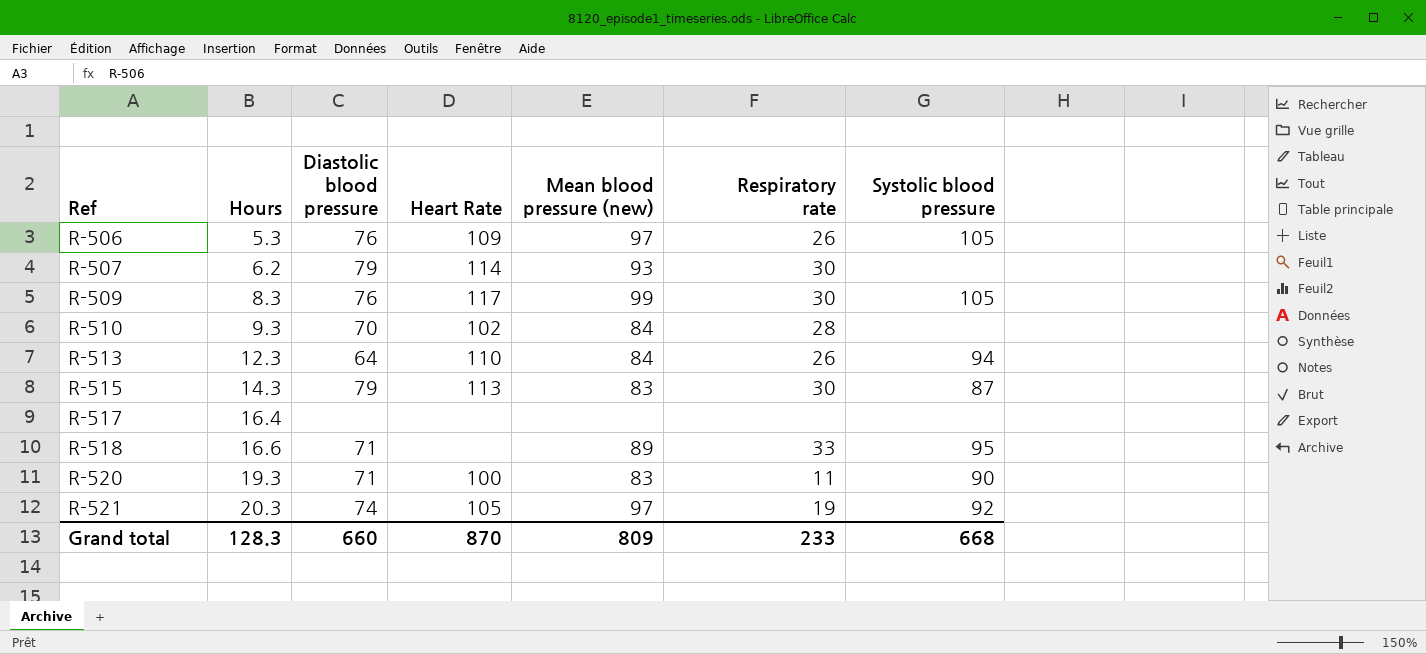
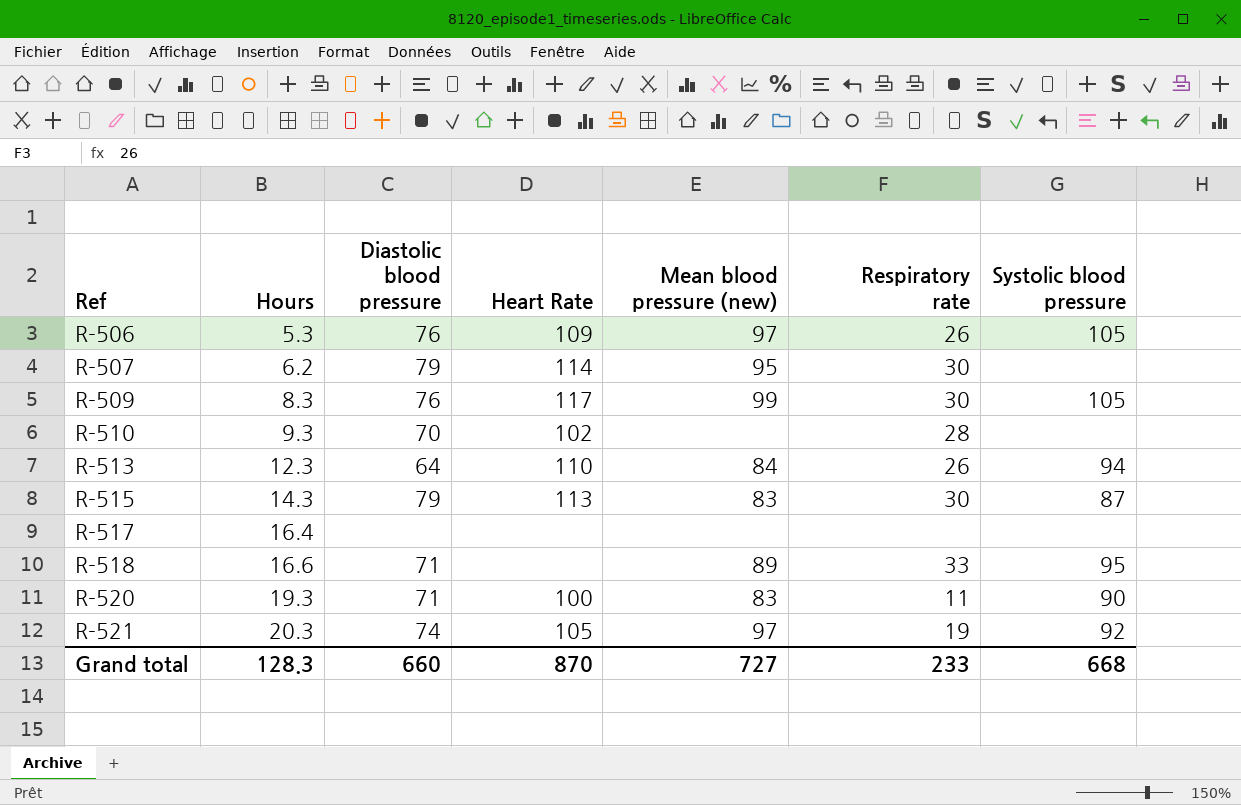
R-507 | Mean blood pressure (new): 93 -> 95
R-510 | Mean blood pressure (new): 84 -> none
Grand total | Mean blood pressure (new): 809 -> 727

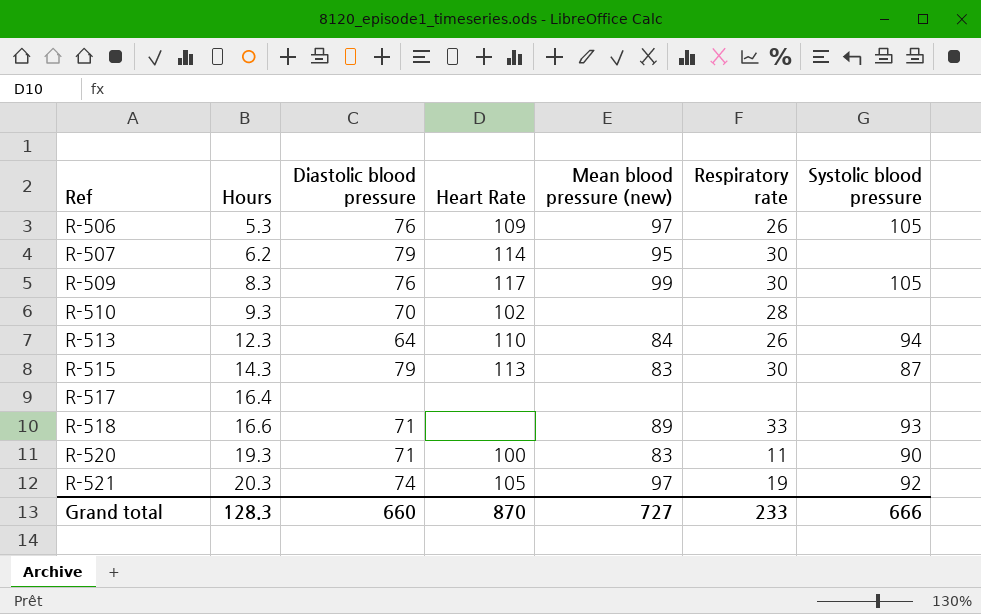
R-518 | Systolic blood pressure: 95 -> 93
Grand total | Systolic blood pressure: 668 -> 666

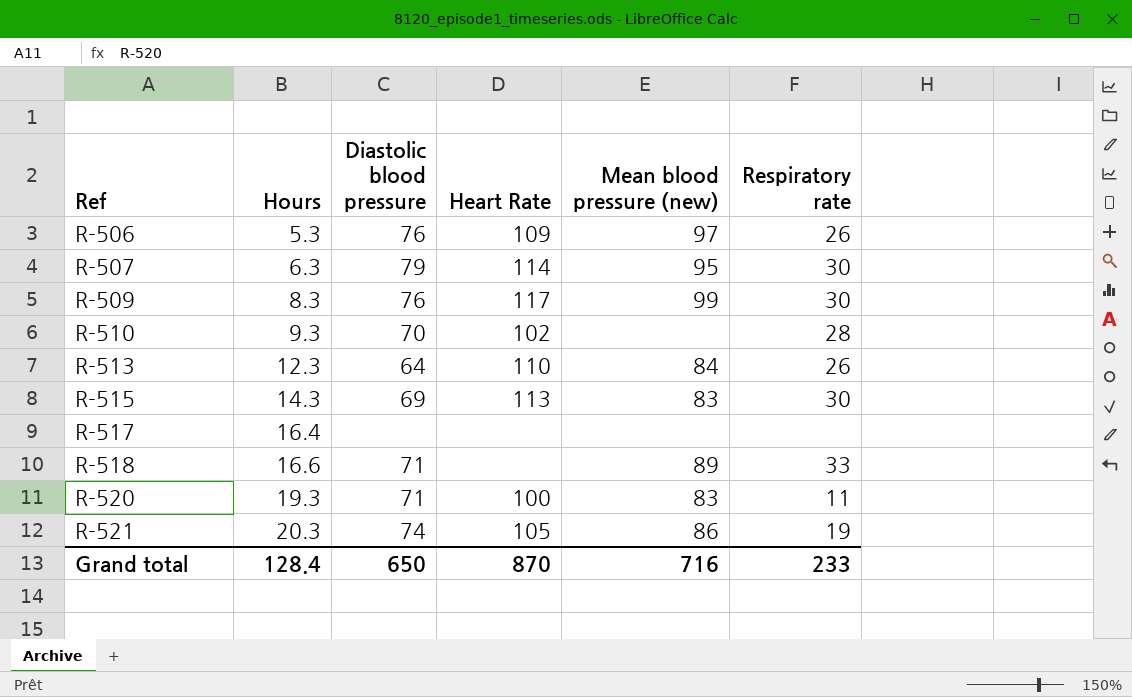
column Systolic blood pressure | position: 7 -> none
R-507 | Hours: 6.2 -> 6.3
R-515 | Diastolic blood pressure: 79 -> 69
R-521 | Mean blood pressure (new): 97 -> 86
Grand total | Hours: 128.3 -> 128.4
Grand total | Diastolic blood pressure: 660 -> 650
Grand total | Mean blood pressure (new): 727 -> 716

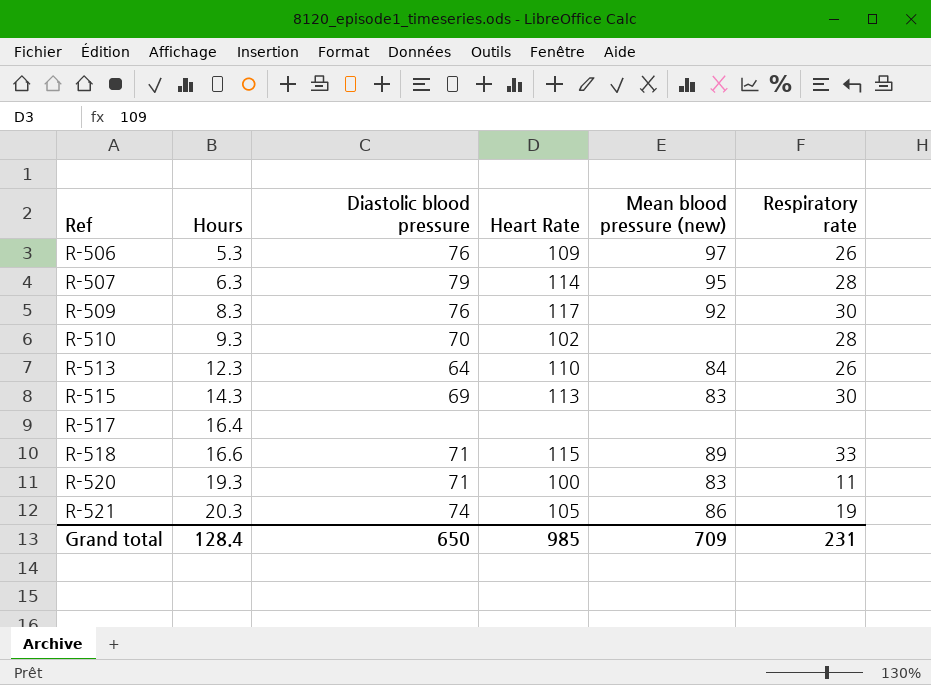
R-507 | Respiratory rate: 30 -> 28
R-509 | Mean blood pressure (new): 99 -> 92
R-518 | Heart Rate: none -> 115
Grand total | Heart Rate: 870 -> 985
Grand total | Mean blood pressure (new): 716 -> 709
Grand total | Respiratory rate: 233 -> 231

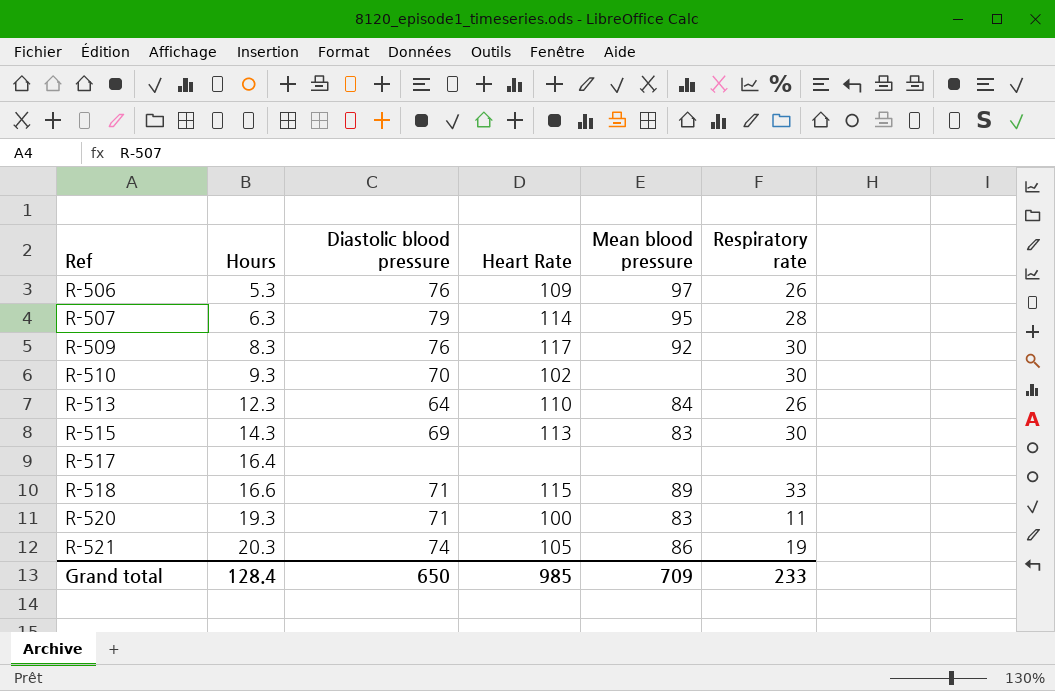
column name: Mean blood pressure (new) -> Mean blood pressure
R-510 | Respiratory rate: 28 -> 30
Grand total | Respiratory rate: 231 -> 233

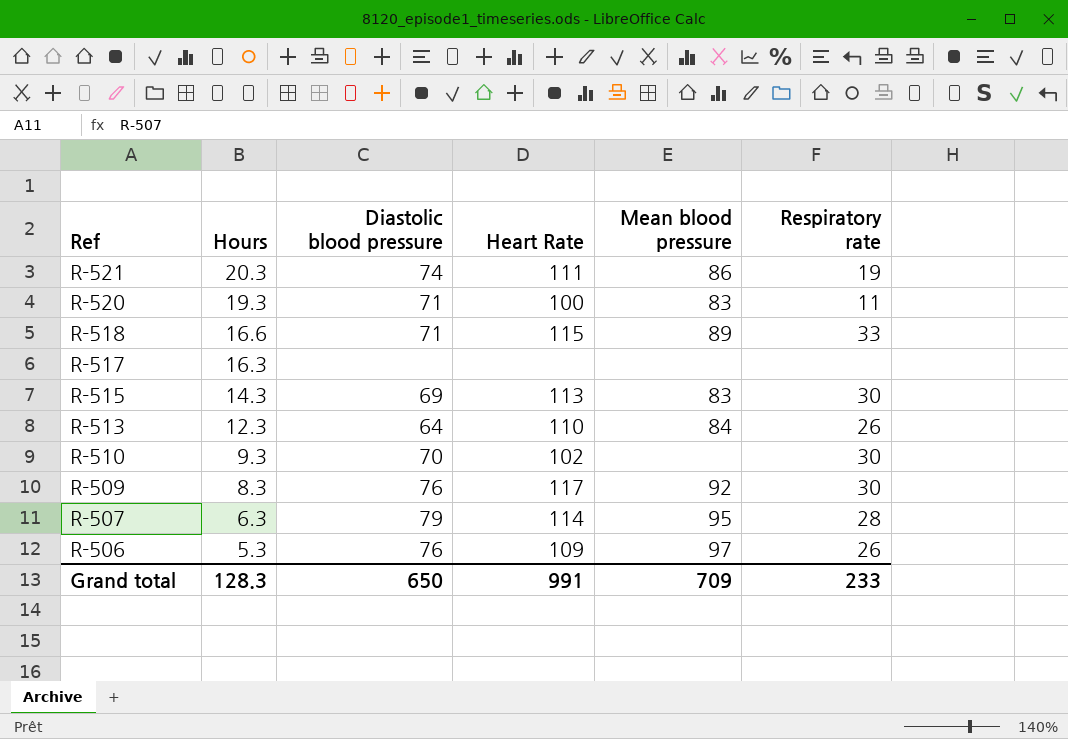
row order: Ref ascending -> Ref descending
R-521 | Heart Rate: 105 -> 111
R-517 | Hours: 16.4 -> 16.3
Grand total | Hours: 128.4 -> 128.3
Grand total | Heart Rate: 985 -> 991

